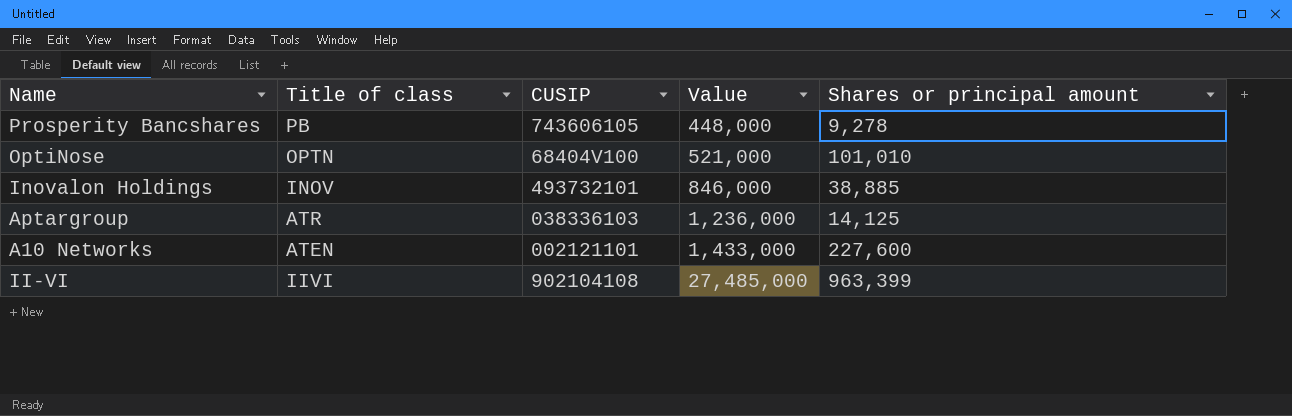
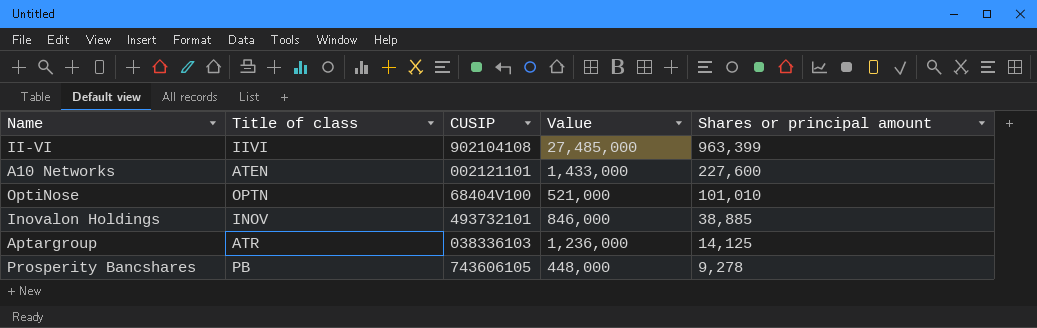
row order: Value ascending -> Shares or principal amount descending

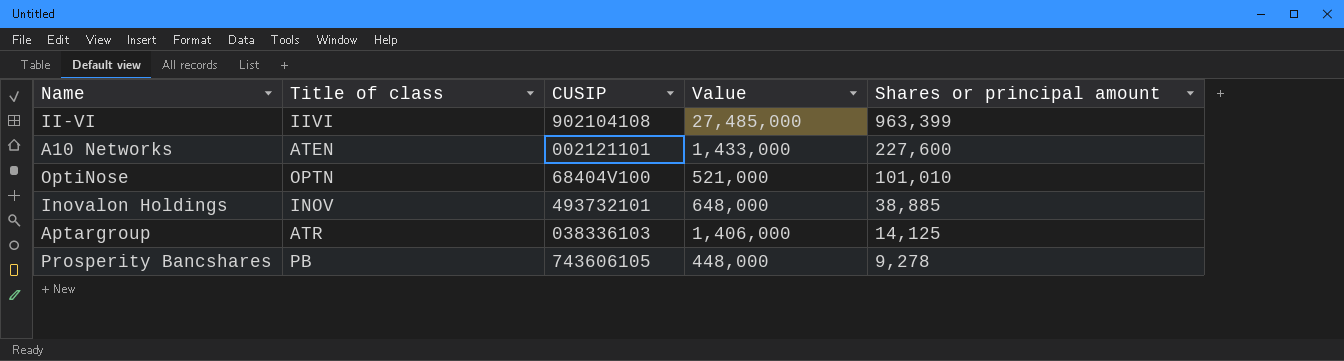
Inovalon Holdings | Value: 846,000 -> 648,000
Aptargroup | Value: 1,236,000 -> 1,406,000

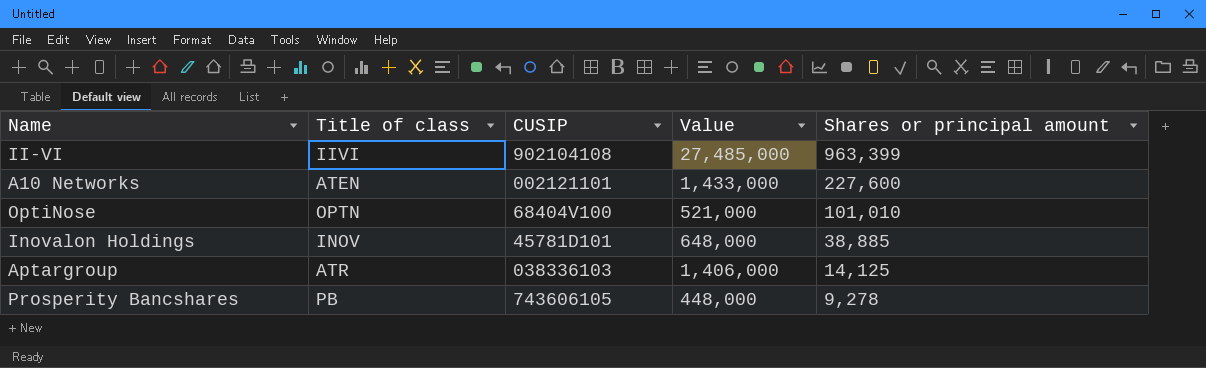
Inovalon Holdings | CUSIP: 493732101 -> 45781D101

